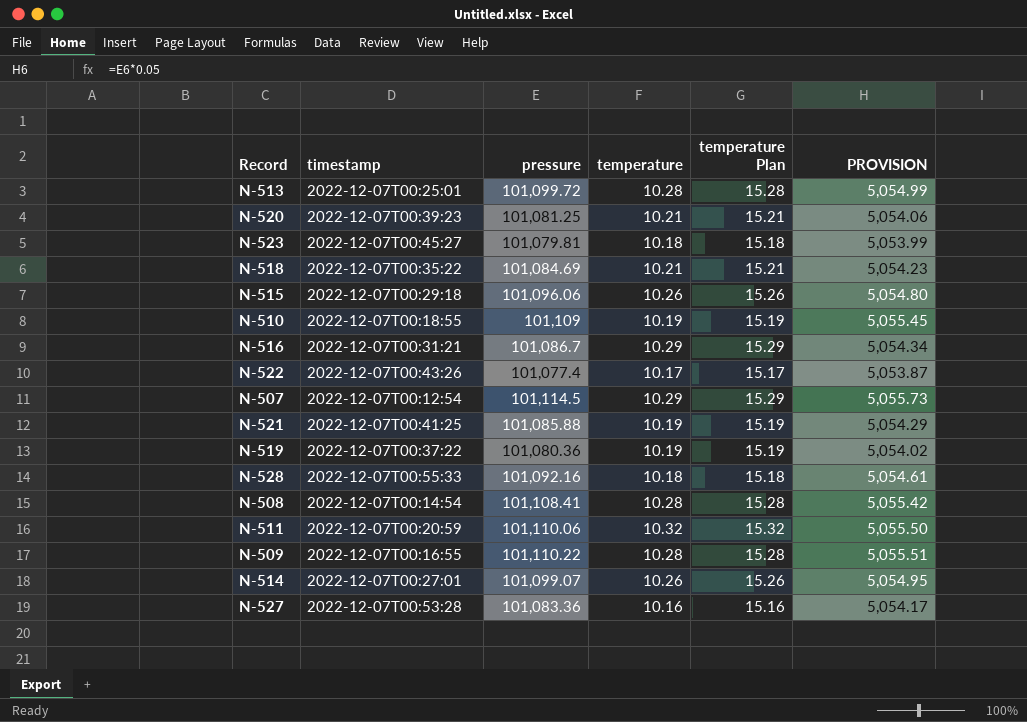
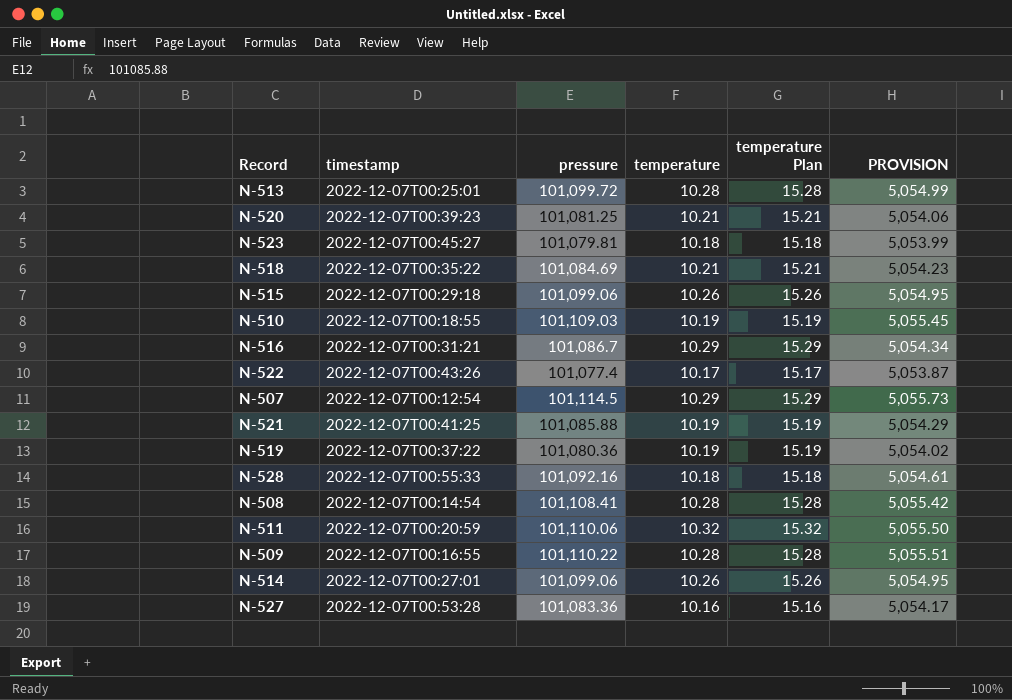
N-515 | pressure: 101,096.06 -> 101,099.06
N-515 | PROVISION: 5,054.80 -> 5,054.95
N-510 | pressure: 101,109 -> 101,109.03
N-514 | pressure: 101,099.07 -> 101,099.06

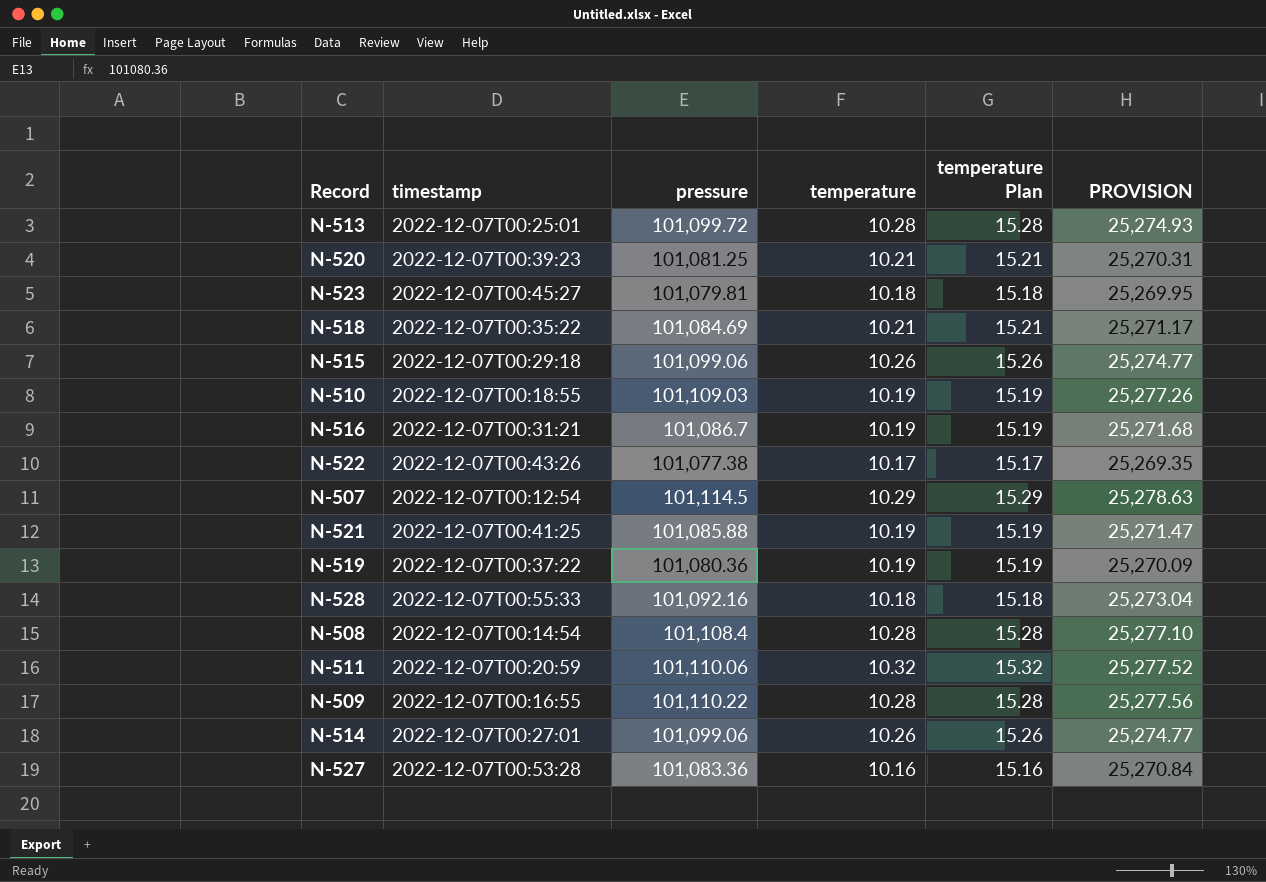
column PROVISION | formula: [pressure] * 0.05 -> [pressure] * 0.25
N-516 | temperature: 10.29 -> 10.19
N-516 | temperature Plan: 15.29 -> 15.19
N-522 | pressure: 101,077.4 -> 101,077.38
N-508 | pressure: 101,108.41 -> 101,108.4

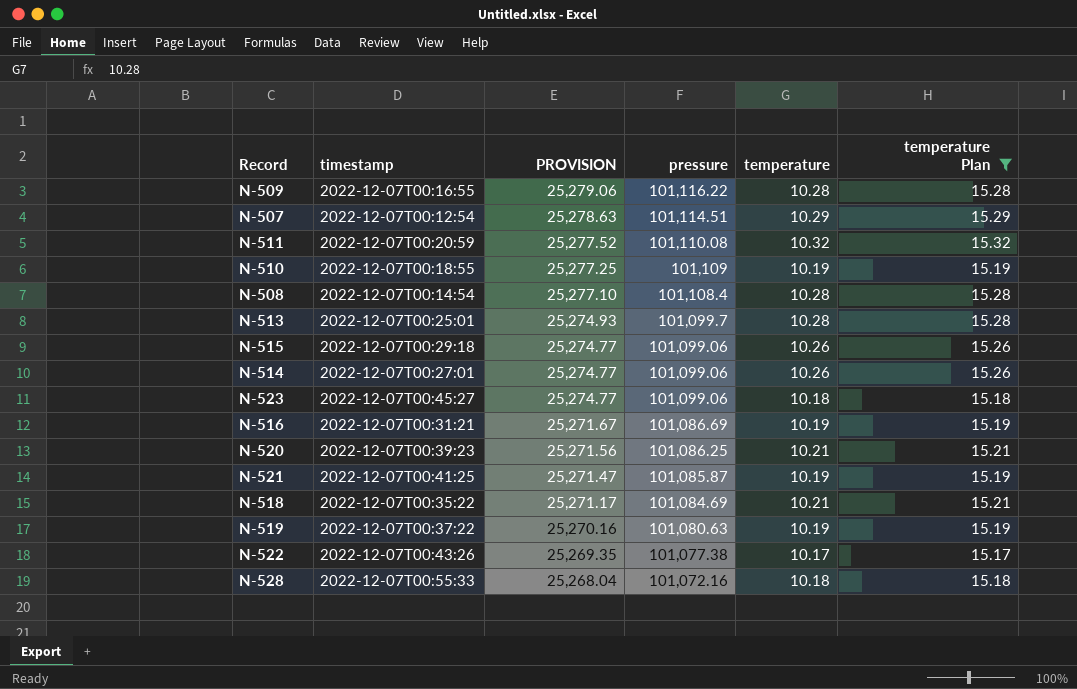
filter: none -> temperature Plan != 15.16
row order: none -> PROVISION descending
column PROVISION | position: 6 -> 3
N-509 | PROVISION: 25,277.56 -> 25,279.06
N-509 | pressure: 101,110.22 -> 101,116.22
N-507 | pressure: 101,114.5 -> 101,114.51
N-511 | pressure: 101,110.06 -> 101,110.08
N-510 | PROVISION: 25,277.26 -> 25,277.25
N-510 | pressure: 101,109.03 -> 101,109
N-513 | pressure: 101,099.72 -> 101,099.7
N-523 | PROVISION: 25,269.95 -> 25,274.77
N-523 | pressure: 101,079.81 -> 101,099.06
N-516 | PROVISION: 25,271.68 -> 25,271.67
N-516 | pressure: 101,086.7 -> 101,086.69
N-520 | PROVISION: 25,270.31 -> 25,271.56
N-520 | pressure: 101,081.25 -> 101,086.25
N-521 | pressure: 101,085.88 -> 101,085.87
N-519 | PROVISION: 25,270.09 -> 25,270.16
N-519 | pressure: 101,080.36 -> 101,080.63
N-528 | PROVISION: 25,273.04 -> 25,268.04
N-528 | pressure: 101,092.16 -> 101,072.16

